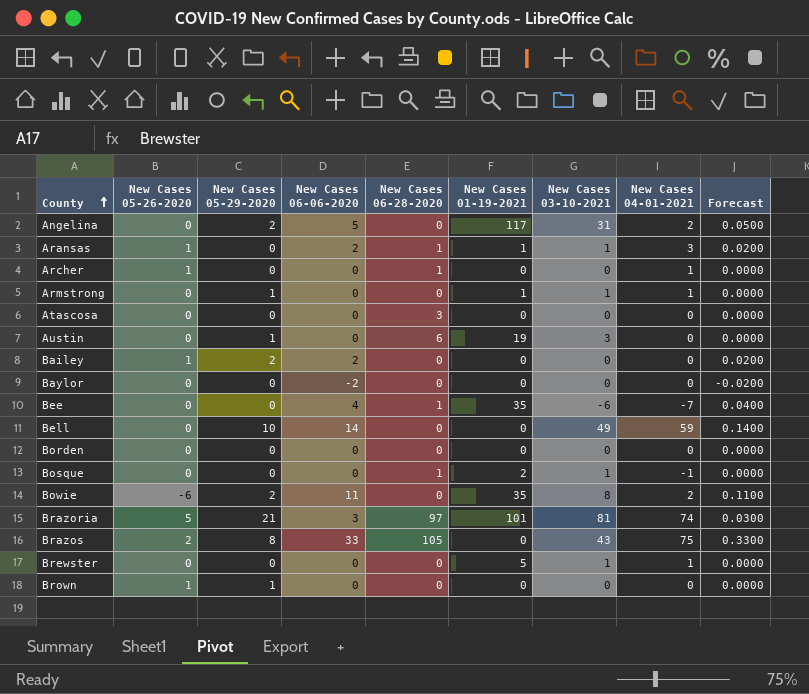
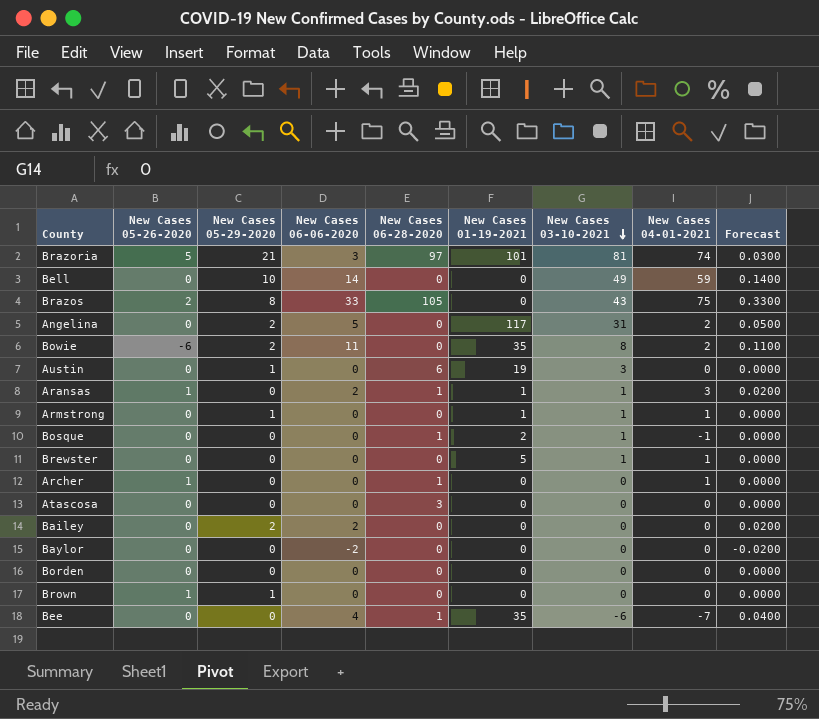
row order: County ascending -> New Cases 03-10-2021 descending
Bailey | New Cases 05-26-2020: 1 -> 0

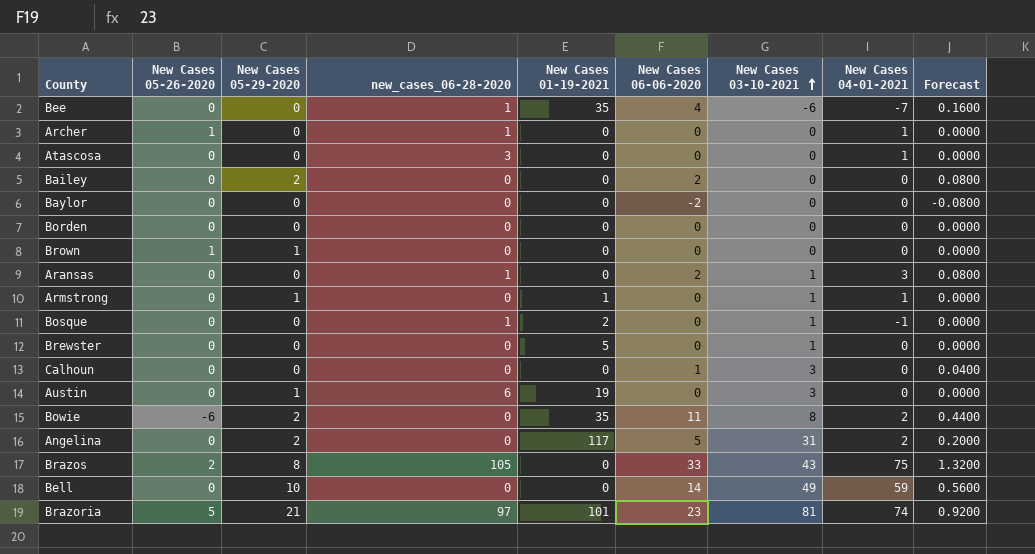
row order: New Cases 03-10-2021 descending -> New Cases 03-10-2021 ascending
column name: New Cases 06-28-2020 -> new_cases_06-28-2020
column New Cases 06-06-2020 | position: 4 -> 6
column Forecast | formula: [New Cases 06-06-2020] * 0.01 -> [New Cases 06-06-2020] * 0.04
Atascosa | New Cases 04-01-2021: 0 -> 1
Aransas | New Cases 05-26-2020: 1 -> 0
Aransas | New Cases 01-19-2021: 1 -> 0
Brewster | New Cases 04-01-2021: 1 -> 0
row Calhoun: none -> 0 | 0 | 0 | 0 | 1 | 3 | 0 | 0.0400
Brazoria | New Cases 06-06-2020: 3 -> 23

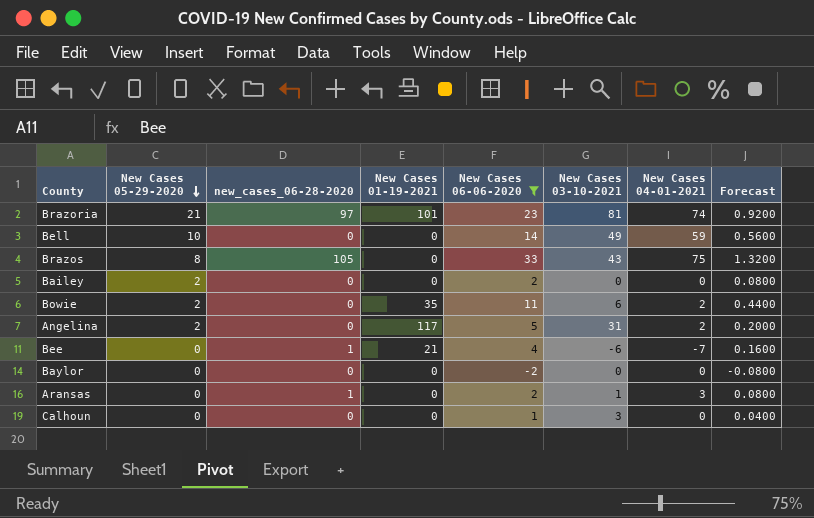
filter: none -> New Cases 06-06-2020 != 0
row order: New Cases 03-10-2021 ascending -> New Cases 05-29-2020 descending
column New Cases 05-26-2020 | position: 2 -> none
Bowie | New Cases 03-10-2021: 8 -> 6
Bee | New Cases 01-19-2021: 35 -> 21

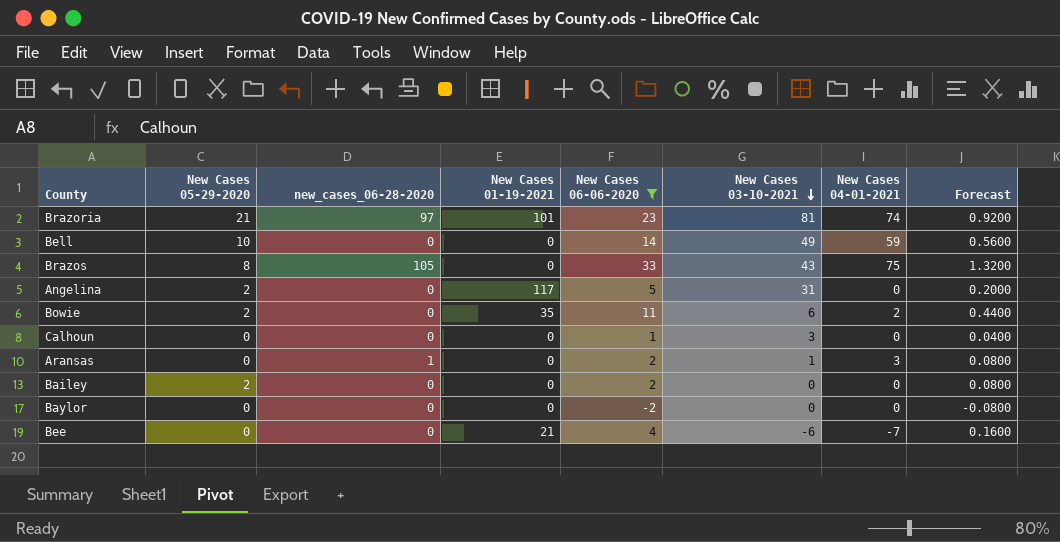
row order: New Cases 05-29-2020 descending -> New Cases 03-10-2021 descending
Angelina | New Cases 04-01-2021: 2 -> 0
Bee | new_cases_06-28-2020: 1 -> 0

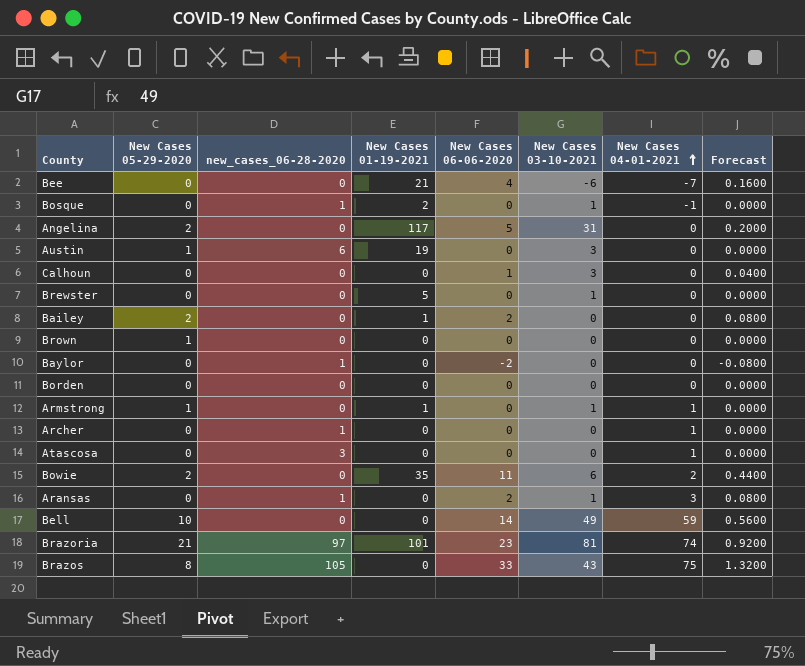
filter: New Cases 06-06-2020 != 0 -> none
row order: New Cases 03-10-2021 descending -> New Cases 04-01-2021 ascending
Bailey | New Cases 01-19-2021: 0 -> 1
Baylor | new_cases_06-28-2020: 0 -> 1

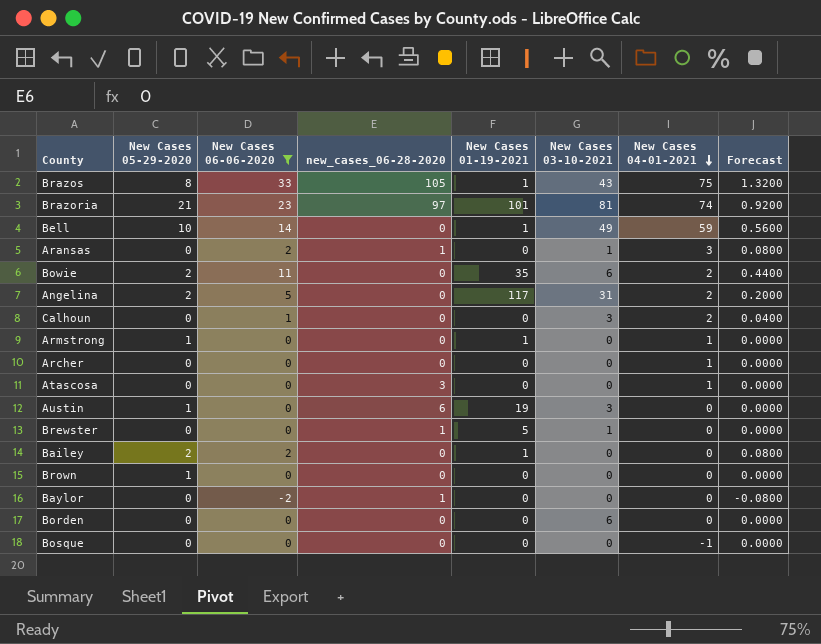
filter: none -> New Cases 06-06-2020 != 4
row order: New Cases 04-01-2021 ascending -> New Cases 04-01-2021 descending
column New Cases 06-06-2020 | position: 5 -> 3
Brazos | New Cases 01-19-2021: 0 -> 1
Bell | New Cases 01-19-2021: 0 -> 1
Angelina | New Cases 04-01-2021: 0 -> 2
Calhoun | New Cases 04-01-2021: 0 -> 2
Armstrong | New Cases 03-10-2021: 1 -> 0
Archer | new_cases_06-28-2020: 1 -> 0
Brewster | new_cases_06-28-2020: 0 -> 1
Borden | New Cases 03-10-2021: 0 -> 6
Bosque | new_cases_06-28-2020: 1 -> 0
Bosque | New Cases 01-19-2021: 2 -> 0
Bosque | New Cases 03-10-2021: 1 -> 0

